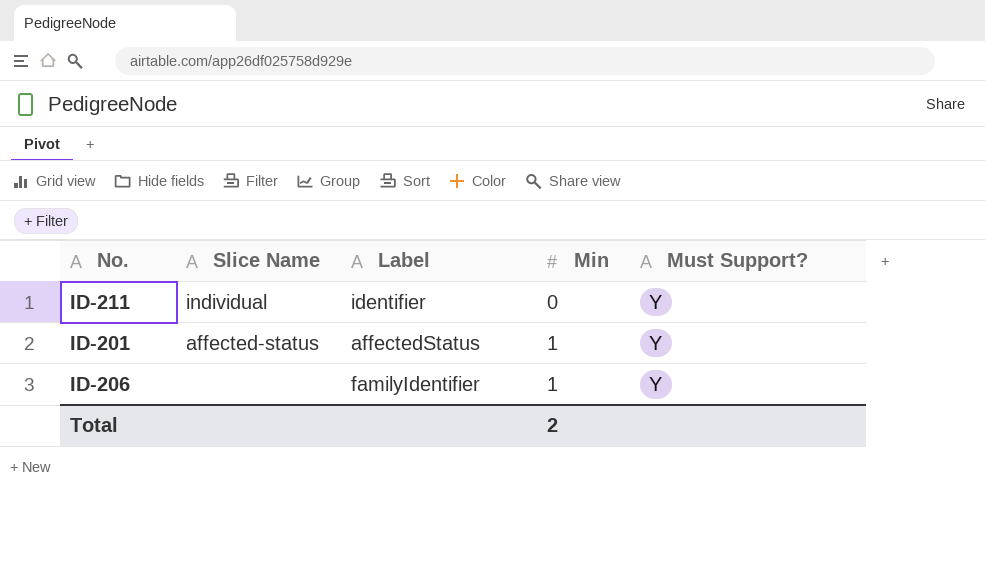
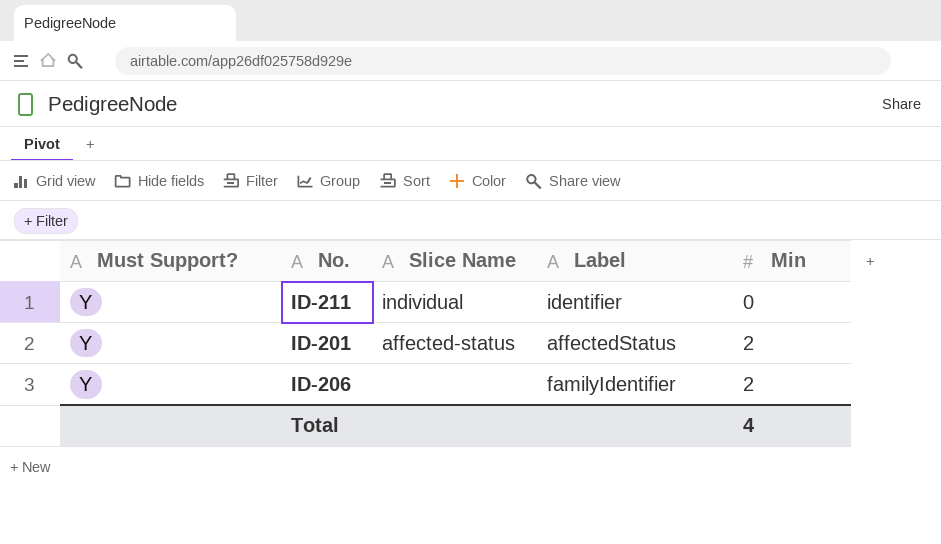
column Must Support? | position: 5 -> 1
ID-201 | Min: 1 -> 2
ID-206 | Min: 1 -> 2
Total | Min: 2 -> 4

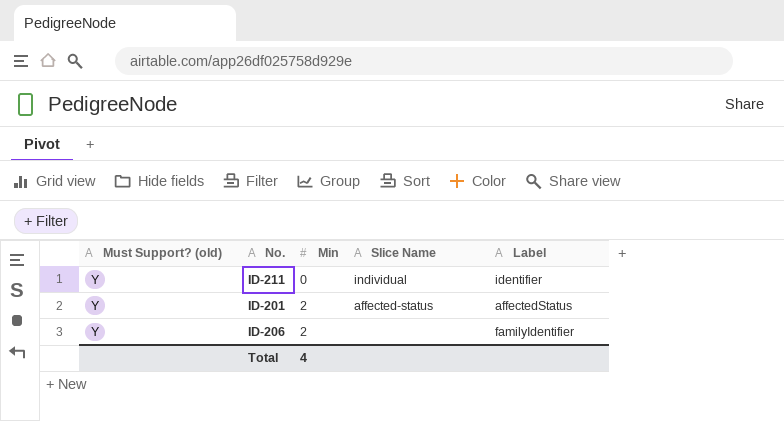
column name: Must Support? -> Must Support? (old)
column Min | position: 5 -> 3

